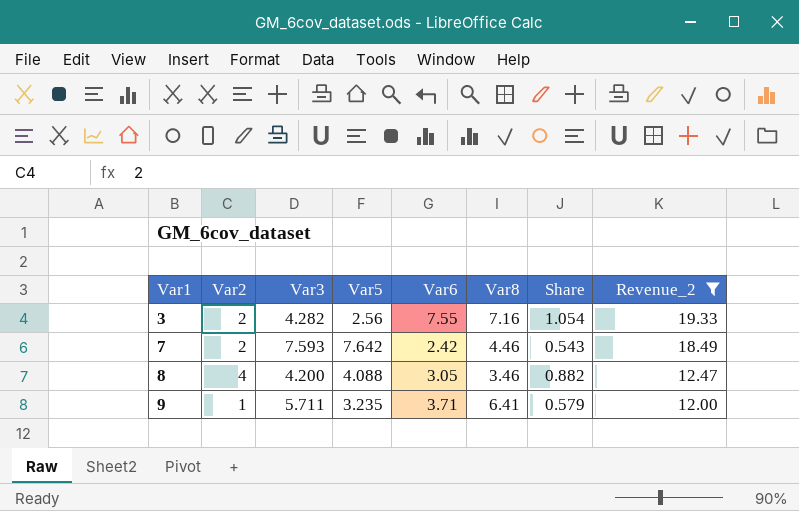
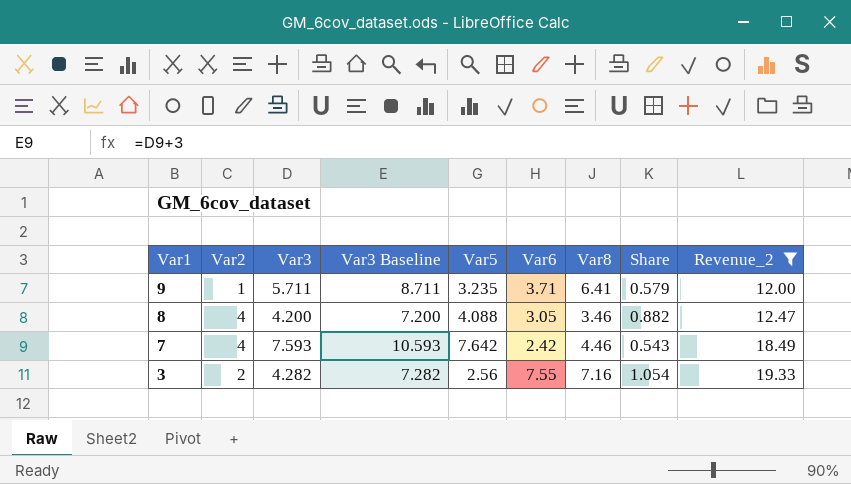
row order: Var1 ascending -> Var1 descending
column Var3 Baseline | formula: none -> [Var3] + 3
7 | Var2: 2 -> 4

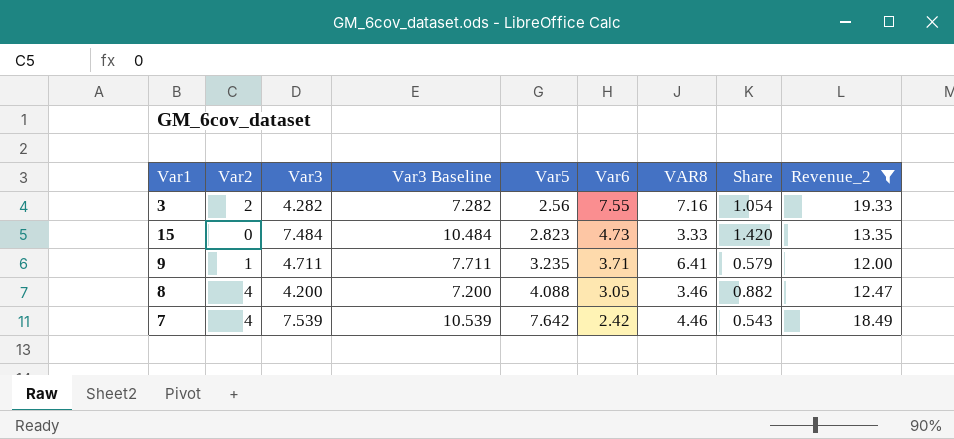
row order: Var1 descending -> Var5 ascending
column name: Var8 -> VAR8
row 15: none -> 0 | 7.484 | 10.484 | 2.823 | 4.73 | 3.33 | 1.420 | 13.35
9 | Var3: 5.711 -> 4.711
9 | Var3 Baseline: 8.711 -> 7.711
7 | Var3: 7.593 -> 7.539
7 | Var3 Baseline: 10.593 -> 10.539

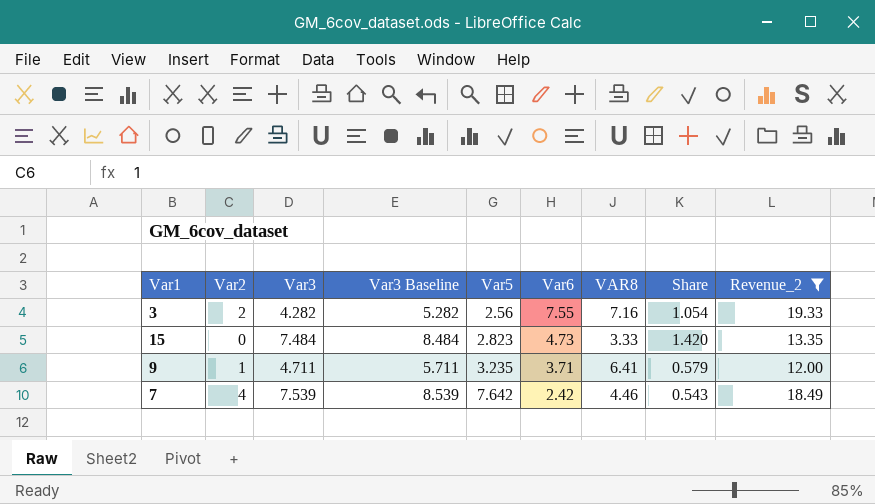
column Var3 Baseline | formula: [Var3] + 3 -> [Var3] + 1
row 8: 4 | 4.200 | 7.200 | 4.088 | 3.05 | 3.46 | 0.882 | 12.47 -> none

